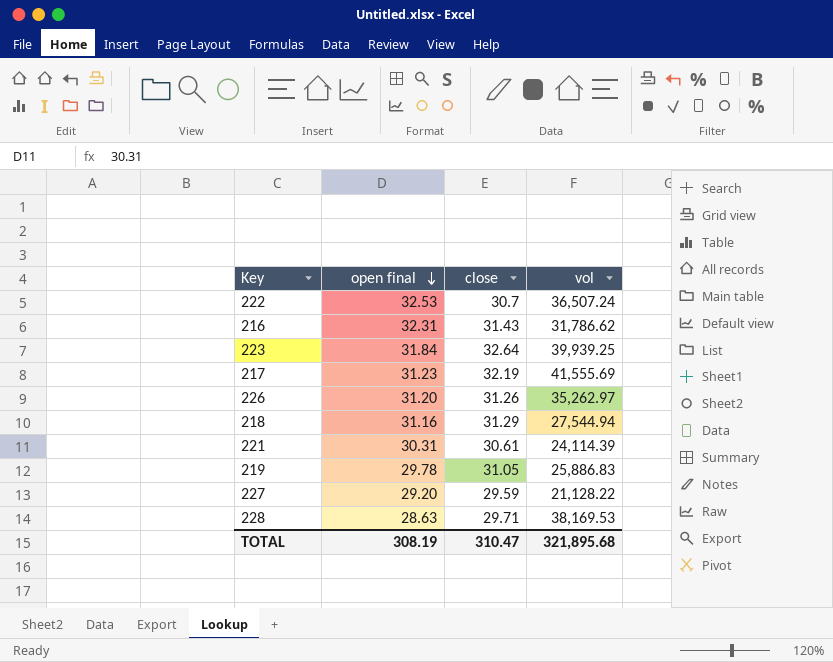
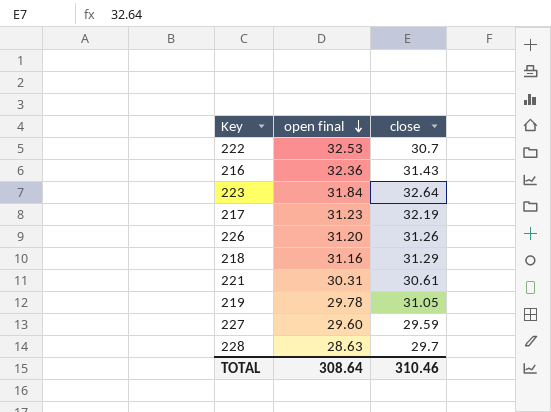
column vol | position: 4 -> none
216 | open final: 32.31 -> 32.36
227 | open final: 29.20 -> 29.60
228 | close: 29.71 -> 29.7
TOTAL | open final: 308.19 -> 308.64
TOTAL | close: 310.47 -> 310.46

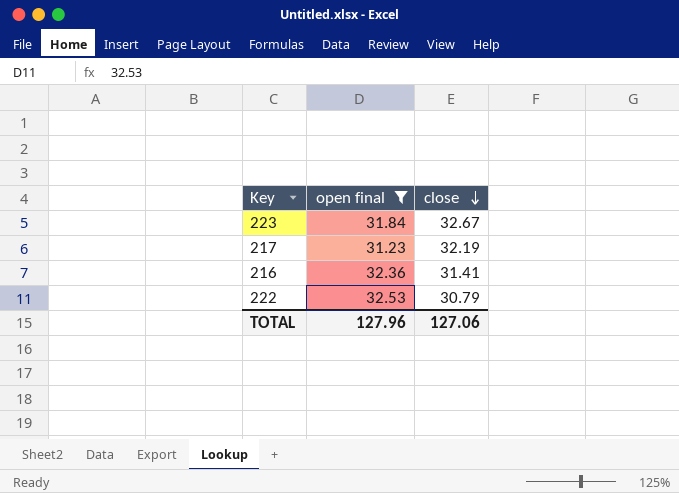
filter: none -> open final >= 31.23
row order: open final descending -> close descending
223 | close: 32.64 -> 32.67
216 | close: 31.43 -> 31.41
222 | close: 30.7 -> 30.79
TOTAL | open final: 308.64 -> 127.96
TOTAL | close: 310.46 -> 127.06

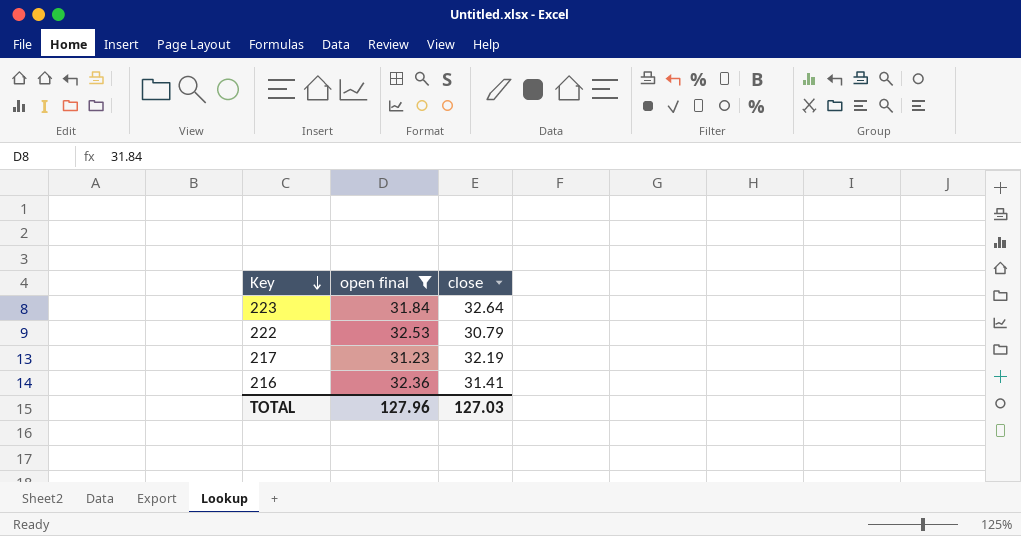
row order: close descending -> Key descending
223 | close: 32.67 -> 32.64
TOTAL | close: 127.06 -> 127.03

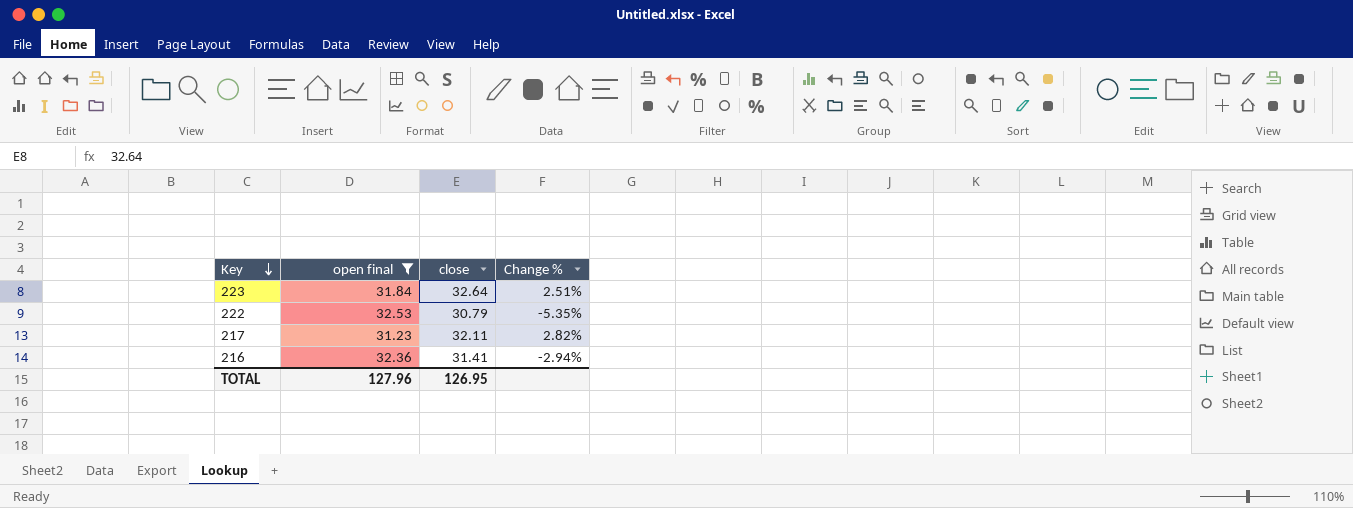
column Change % | formula: none -> ([close] - [open final]) / [open final]
217 | close: 32.19 -> 32.11
TOTAL | close: 127.03 -> 126.95

